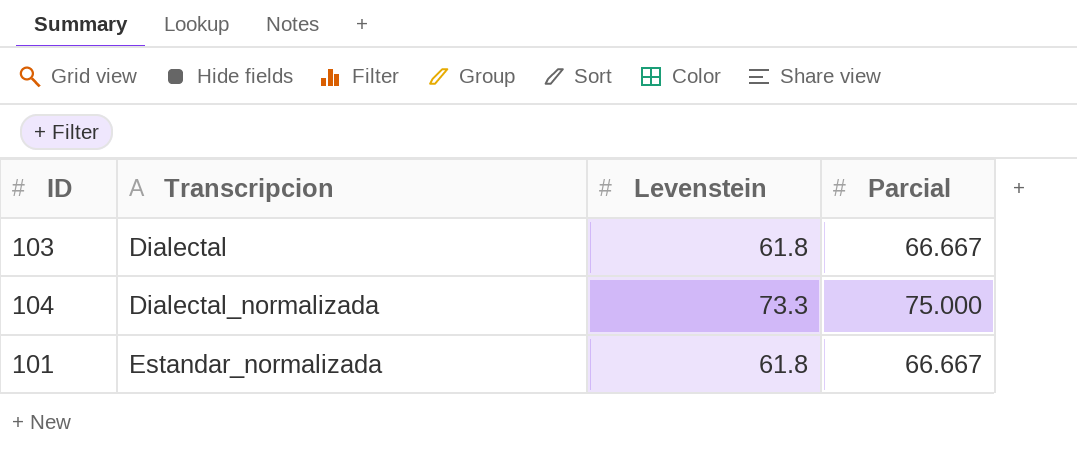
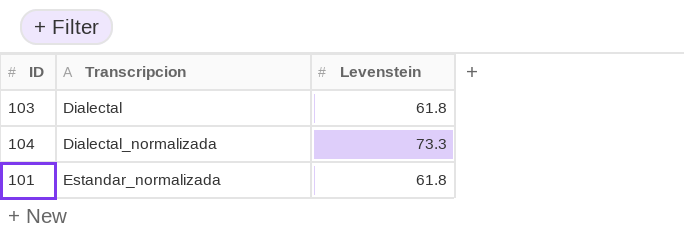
column Parcial | position: 4 -> none

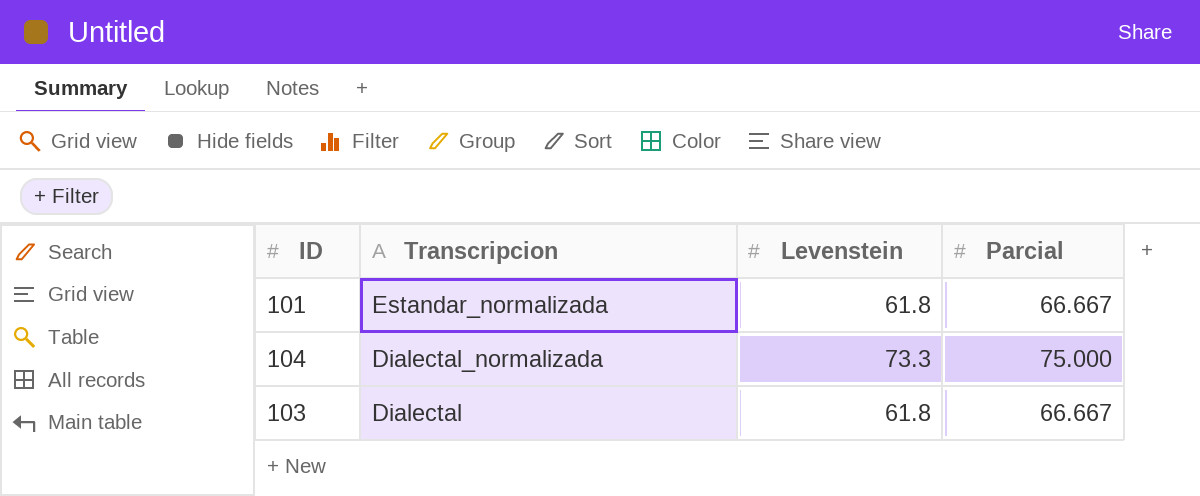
row order: Transcripcion ascending -> Transcripcion descending
column Parcial | position: none -> 4

